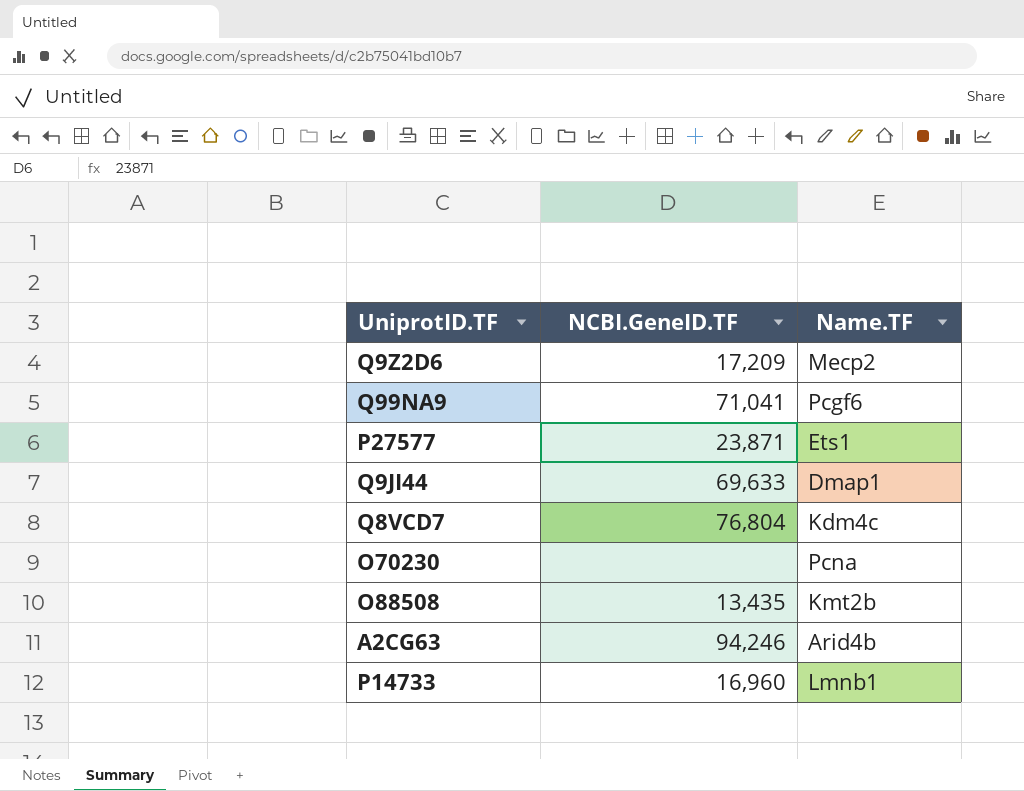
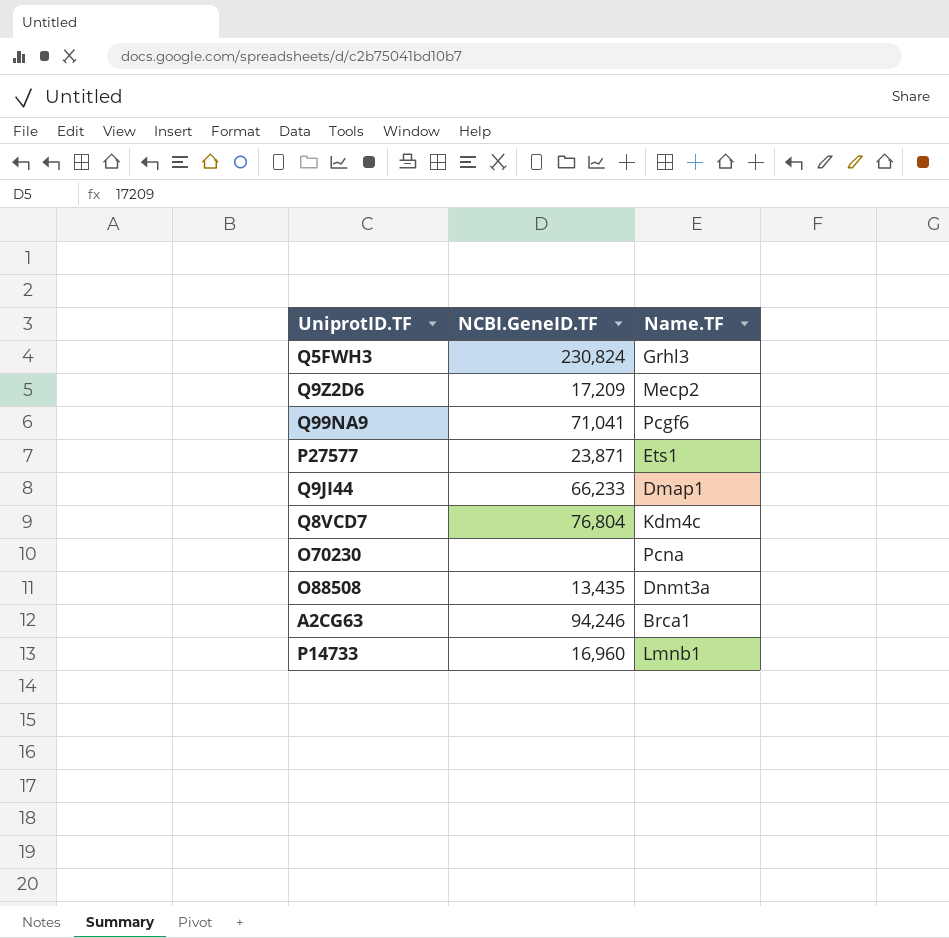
row Q5FWH3: none -> 230,824 | Grhl3
Q9JI44 | NCBI.GeneID.TF: 69,633 -> 66,233
O88508 | Name.TF: Kmt2b -> Dnmt3a
A2CG63 | Name.TF: Arid4b -> Brca1

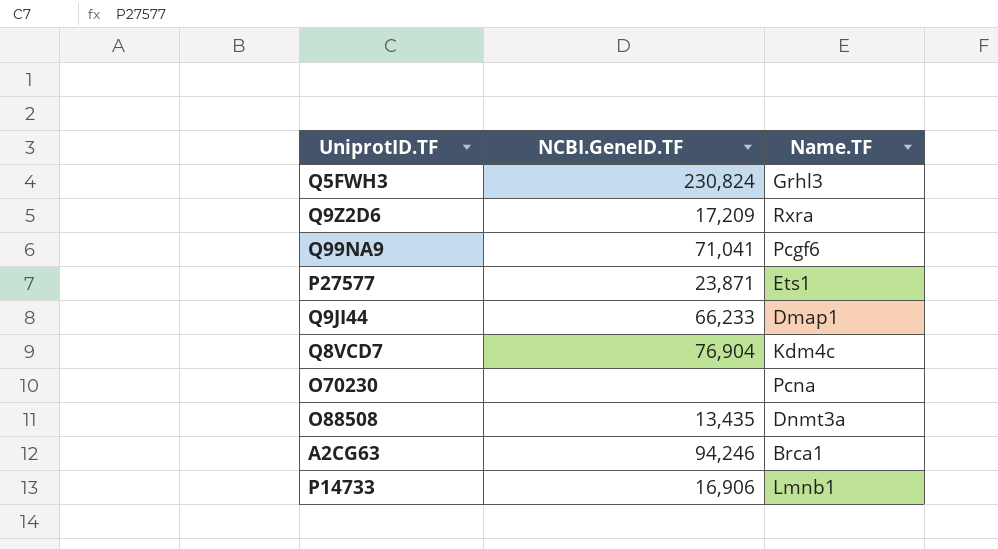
Q9Z2D6 | Name.TF: Mecp2 -> Rxra
Q8VCD7 | NCBI.GeneID.TF: 76,804 -> 76,904
P14733 | NCBI.GeneID.TF: 16,960 -> 16,906

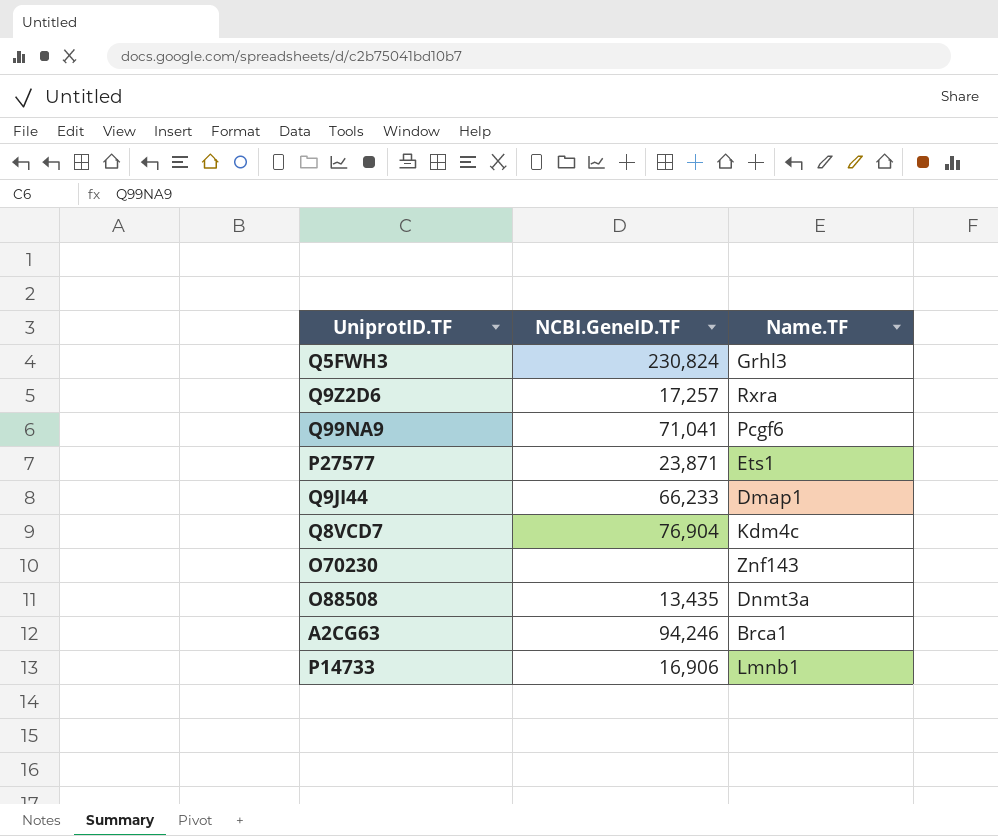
Q9Z2D6 | NCBI.GeneID.TF: 17,209 -> 17,257
O70230 | Name.TF: Pcna -> Znf143

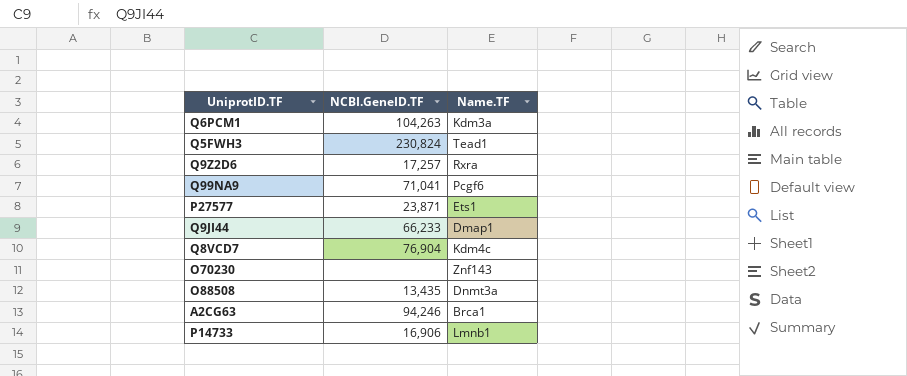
row Q6PCM1: none -> 104,263 | Kdm3a
Q5FWH3 | Name.TF: Grhl3 -> Tead1

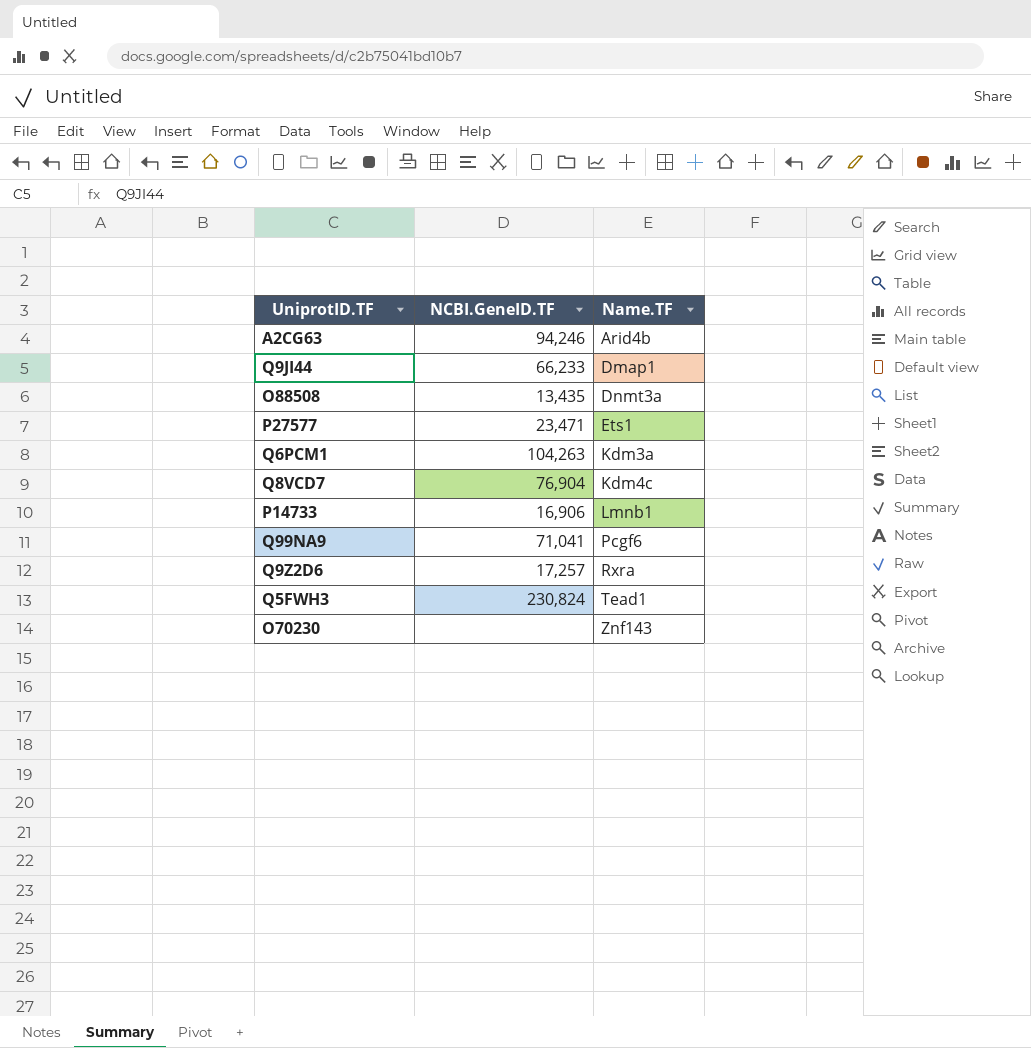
row order: none -> Name.TF ascending
A2CG63 | Name.TF: Brca1 -> Arid4b
P27577 | NCBI.GeneID.TF: 23,871 -> 23,471

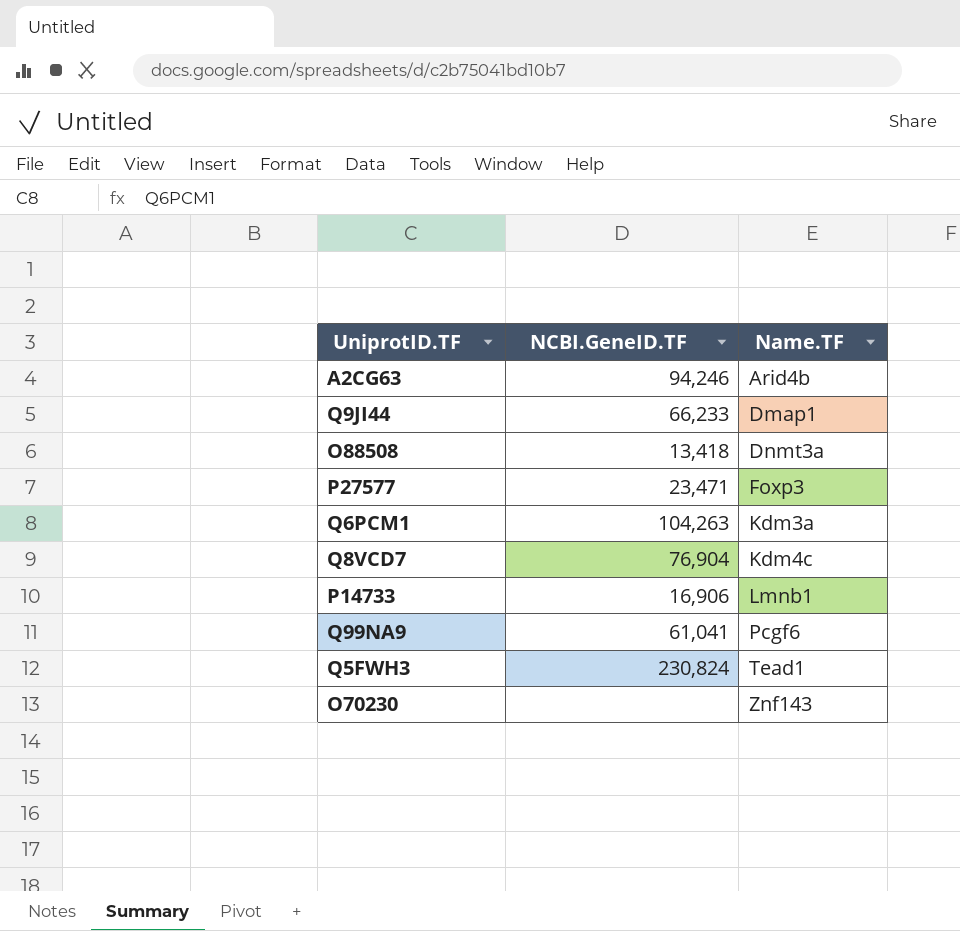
row Q9Z2D6: 17,257 | Rxra -> none
O88508 | NCBI.GeneID.TF: 13,435 -> 13,418
P27577 | Name.TF: Ets1 -> Foxp3
Q99NA9 | NCBI.GeneID.TF: 71,041 -> 61,041

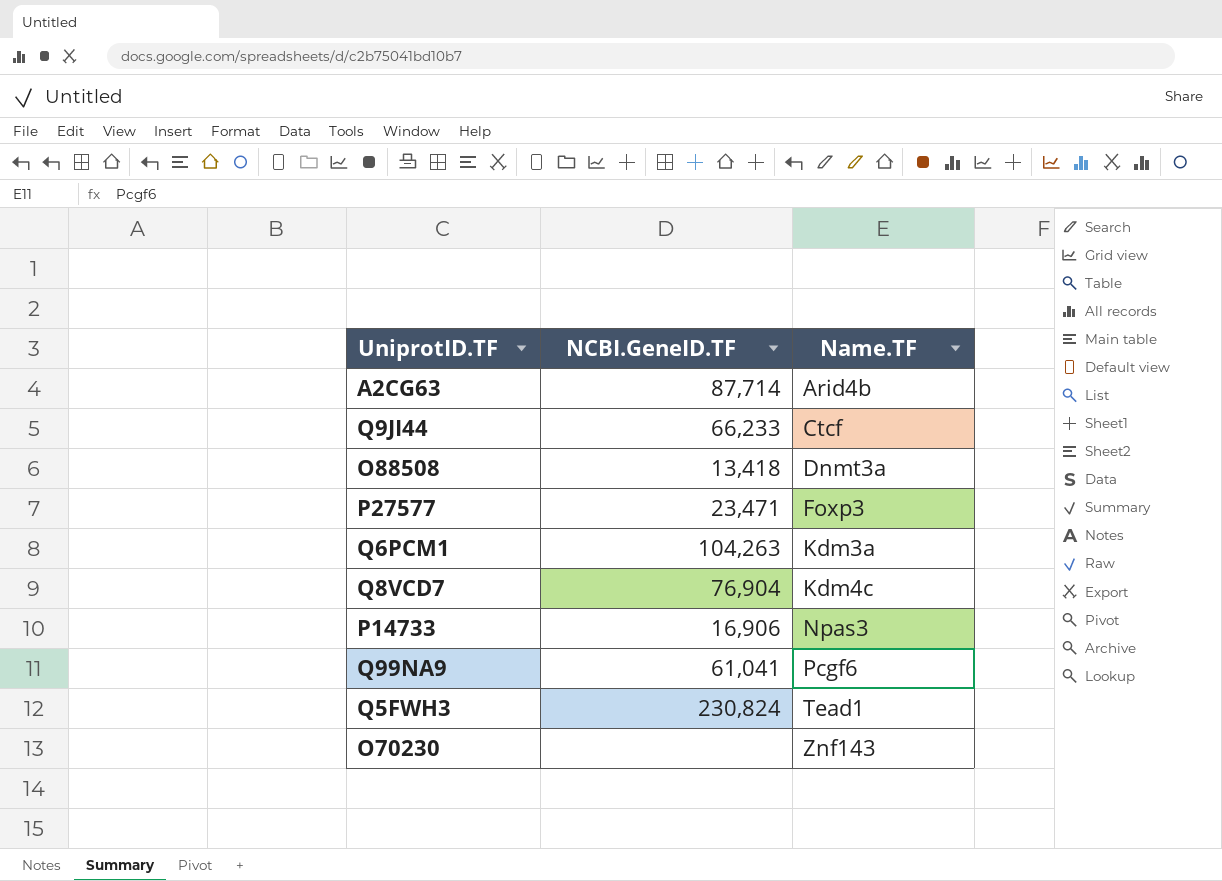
A2CG63 | NCBI.GeneID.TF: 94,246 -> 87,714
Q9JI44 | Name.TF: Dmap1 -> Ctcf
P14733 | Name.TF: Lmnb1 -> Npas3

